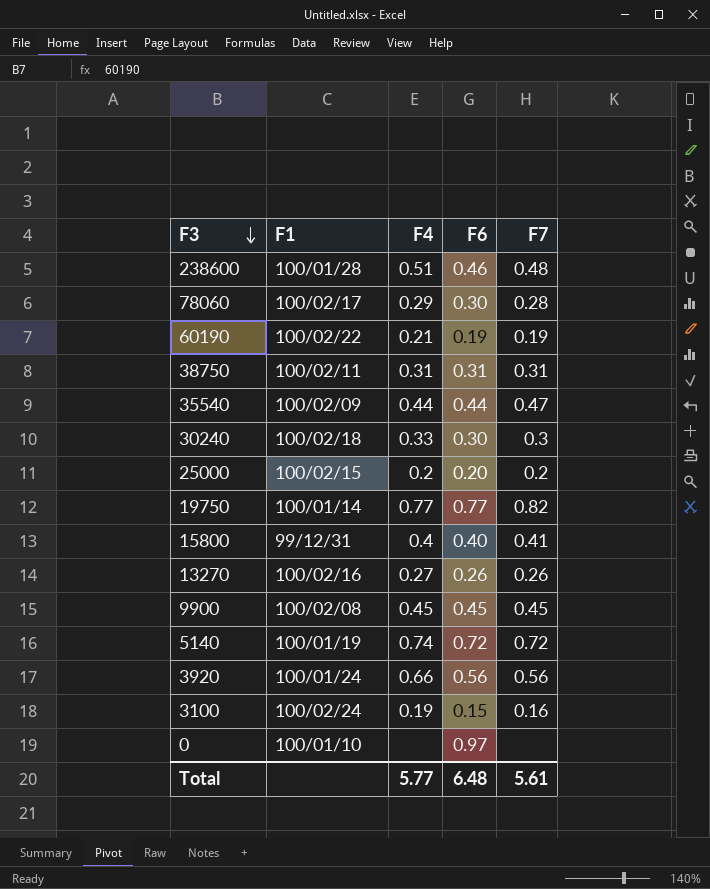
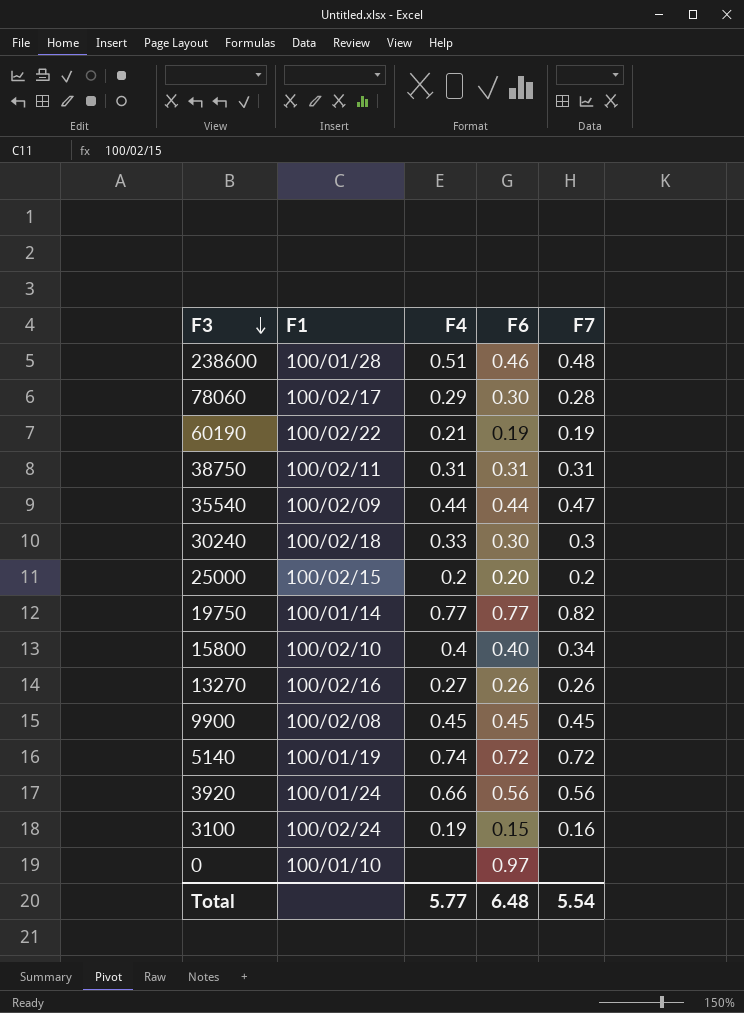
15800 | F1: 99/12/31 -> 100/02/10
15800 | F7: 0.41 -> 0.34
Total | F7: 5.61 -> 5.54

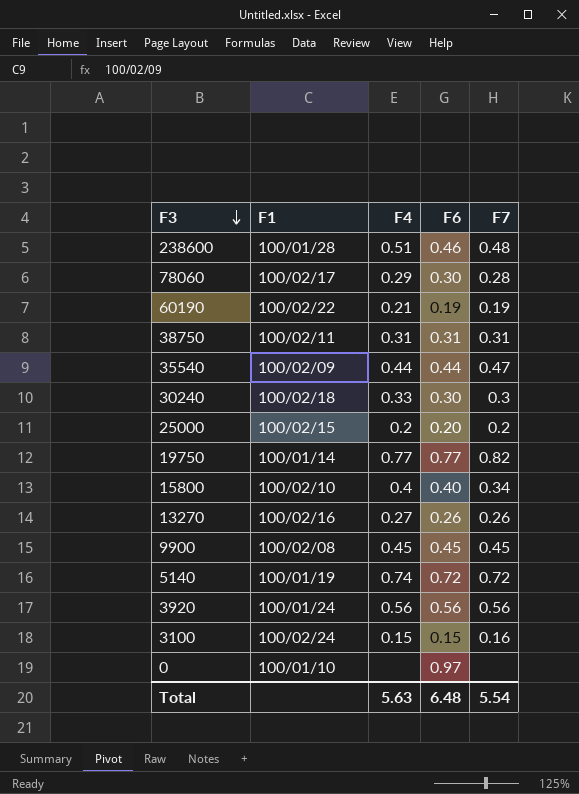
3920 | F4: 0.66 -> 0.56
3100 | F4: 0.19 -> 0.15
Total | F4: 5.77 -> 5.63

